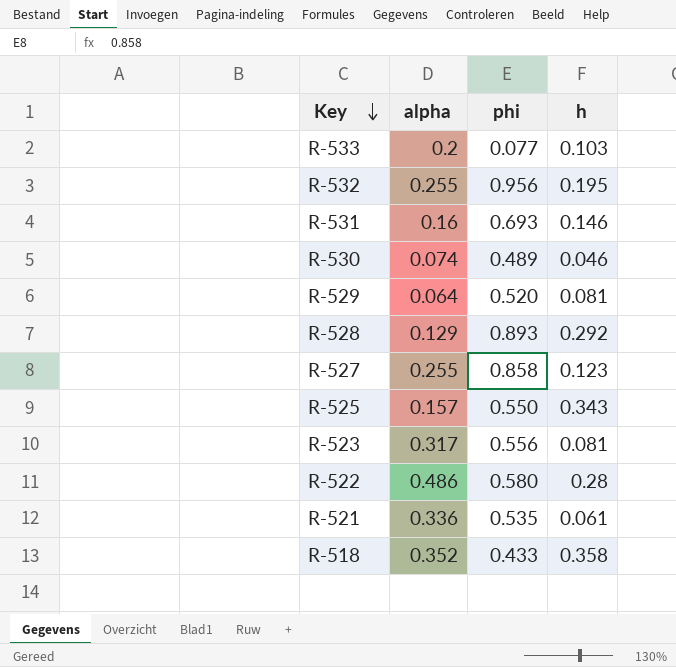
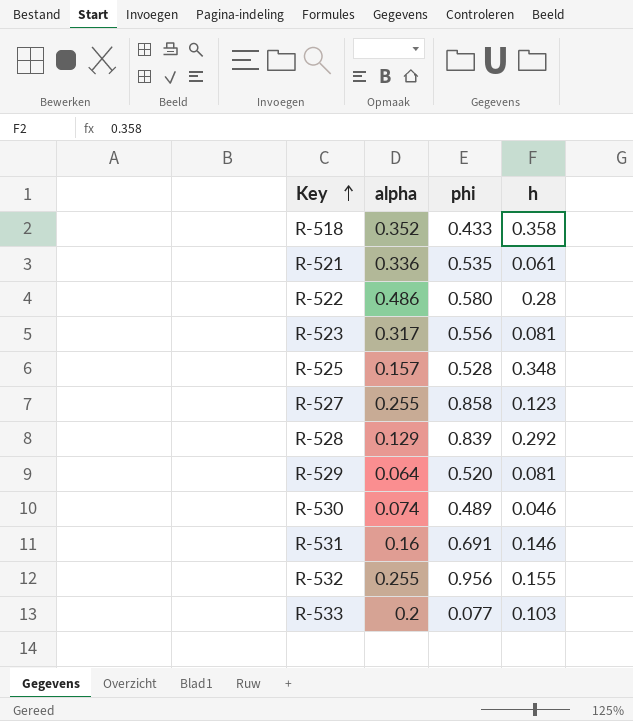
row order: Key descending -> Key ascending
R-525 | phi: 0.550 -> 0.528
R-525 | h: 0.343 -> 0.348
R-528 | phi: 0.893 -> 0.839
R-531 | phi: 0.693 -> 0.691
R-532 | h: 0.195 -> 0.155

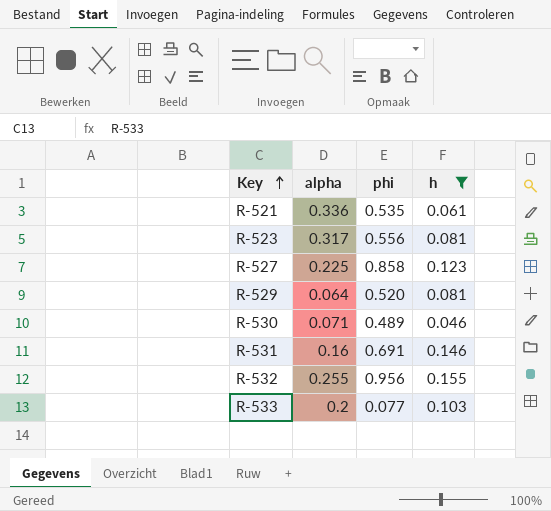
filter: none -> h <= 0.155
R-527 | alpha: 0.255 -> 0.225
R-530 | alpha: 0.074 -> 0.071

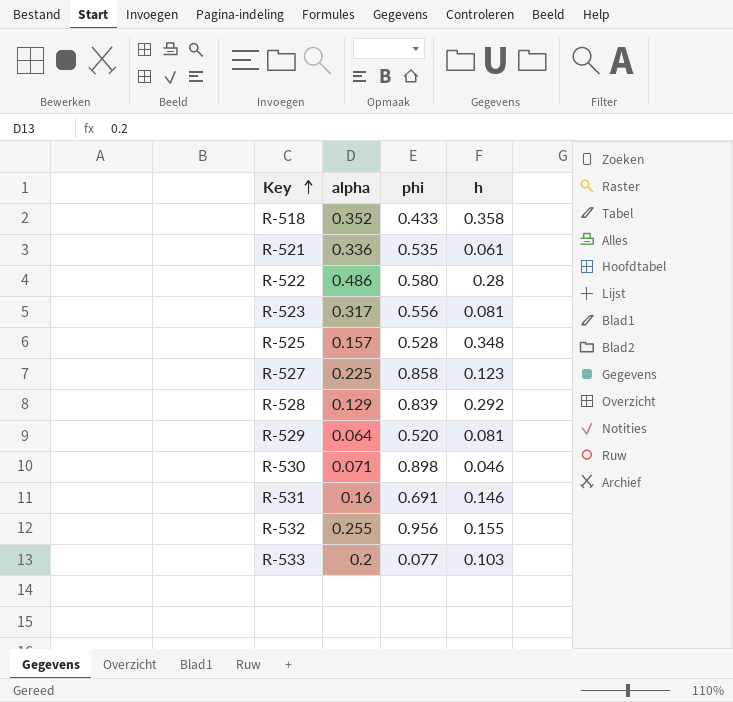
filter: h <= 0.155 -> none
R-530 | phi: 0.489 -> 0.898

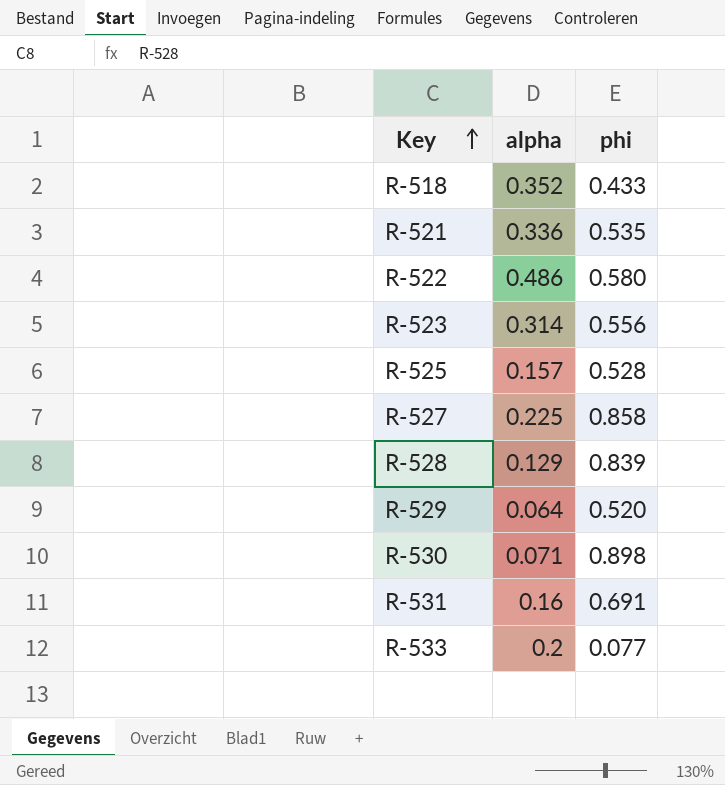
column h | position: 4 -> none
row R-532: 0.255 | 0.956 | 0.155 -> none
R-523 | alpha: 0.317 -> 0.314

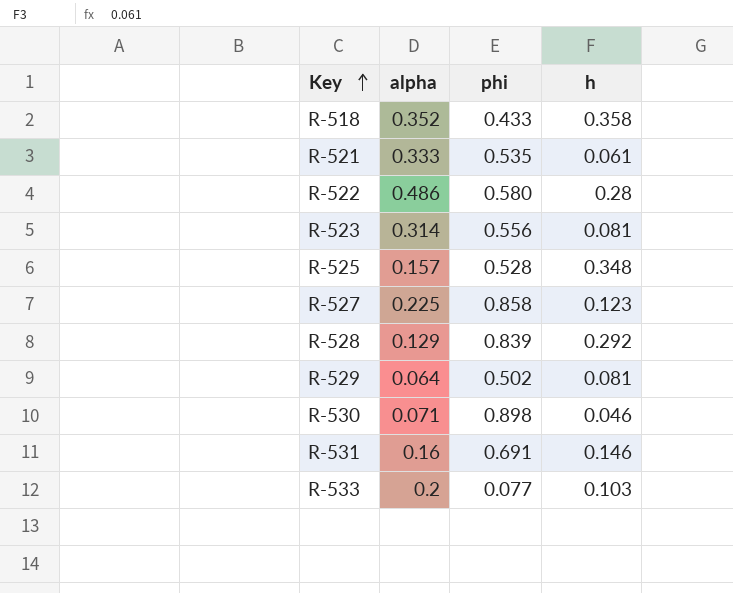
column h | position: none -> 4
R-521 | alpha: 0.336 -> 0.333
R-529 | phi: 0.520 -> 0.502

